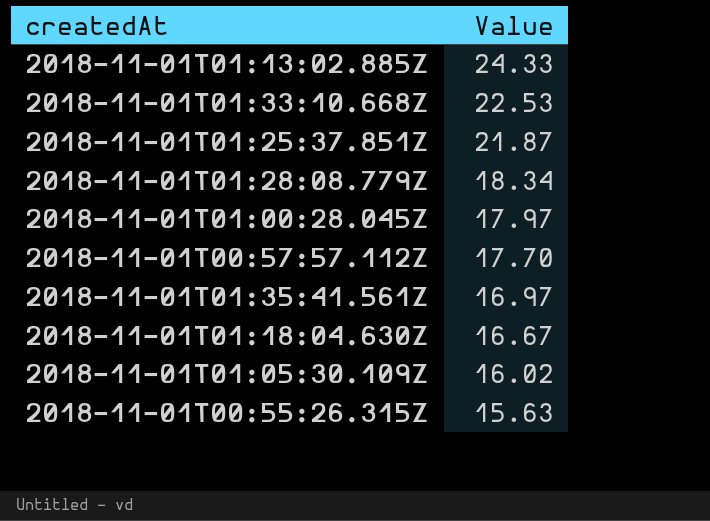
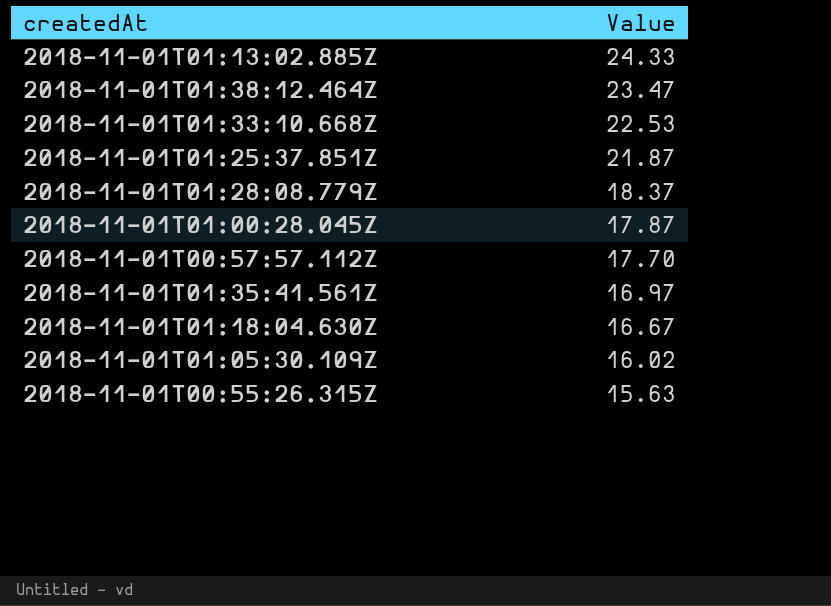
row 2018-11-01T01:38:12.464Z: none -> 23.47
2018-11-01T01:28:08.779Z | Value: 18.34 -> 18.37
2018-11-01T01:00:28.045Z | Value: 17.97 -> 17.87

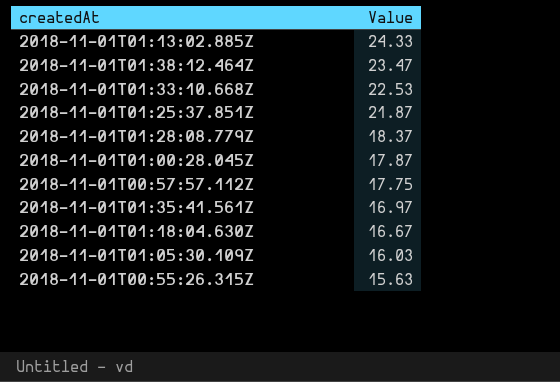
2018-11-01T00:57:57.112Z | Value: 17.70 -> 17.75
2018-11-01T01:05:30.109Z | Value: 16.02 -> 16.03

